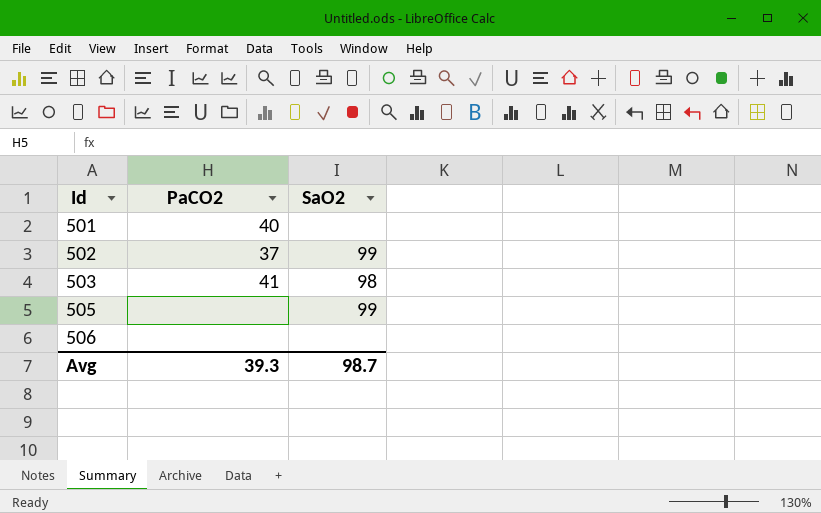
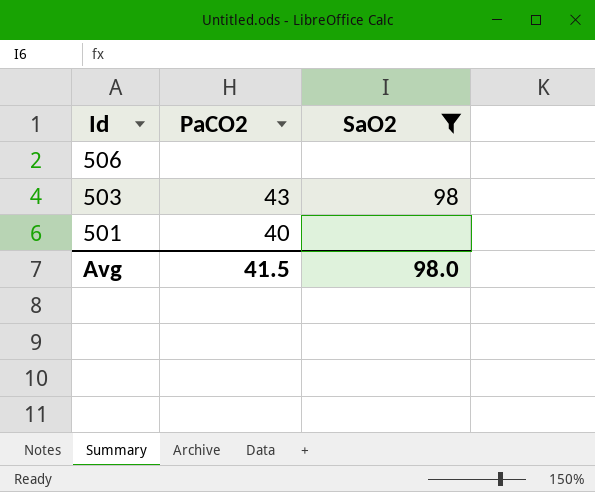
filter: none -> SaO2 != 99
row order: Id ascending -> Id descending
503 | PaCO2: 41 -> 43
Avg | PaCO2: 39.3 -> 41.5
Avg | SaO2: 98.7 -> 98.0

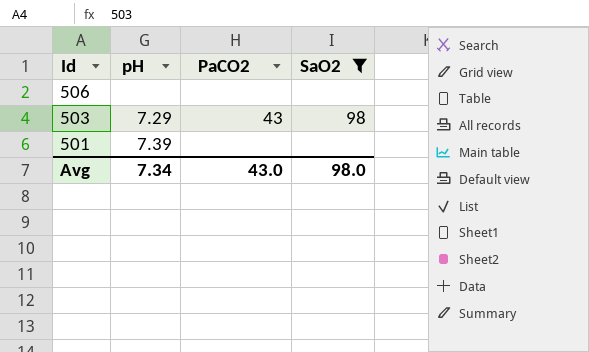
column pH | position: none -> 2
501 | PaCO2: 40 -> none
Avg | PaCO2: 41.5 -> 43.0

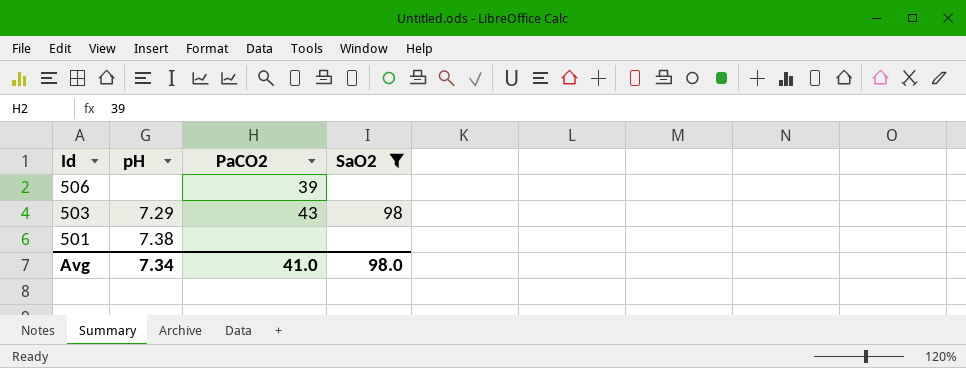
506 | PaCO2: none -> 39
501 | pH: 7.39 -> 7.38
Avg | PaCO2: 43.0 -> 41.0

